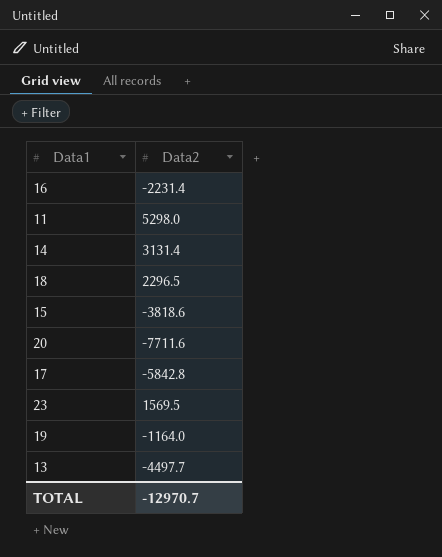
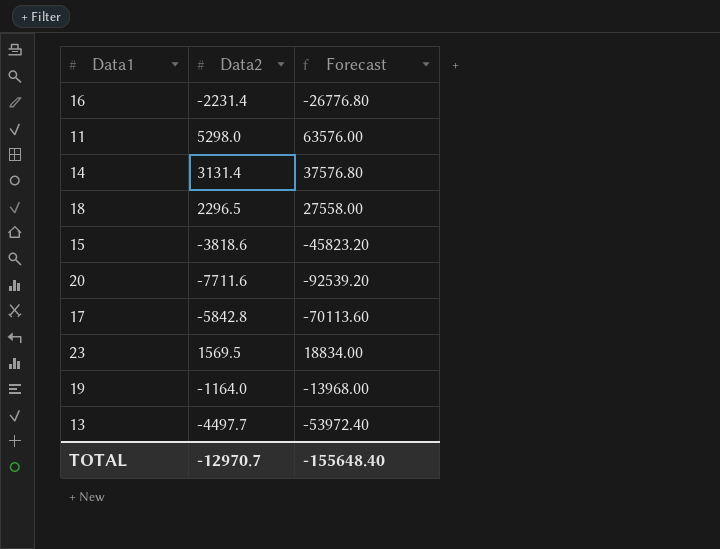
column Forecast | formula: none -> [Data2] * 12

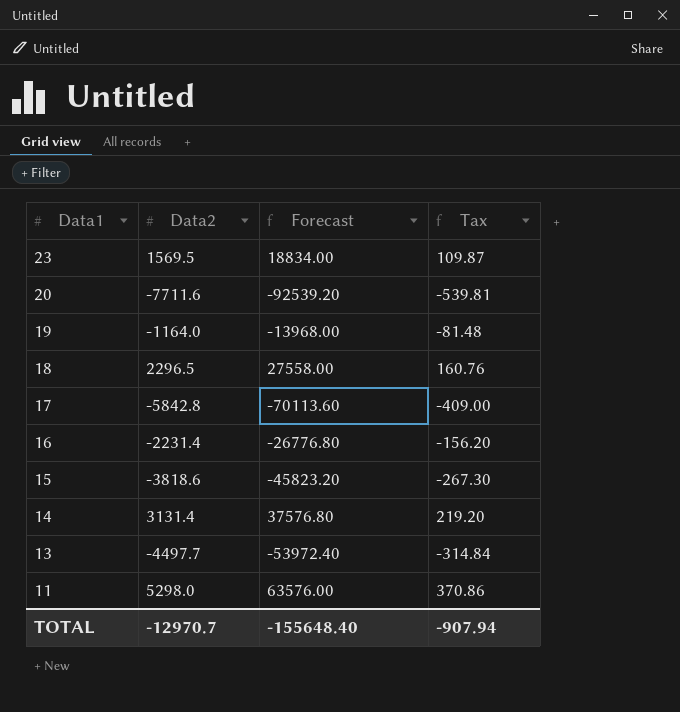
row order: none -> Data1 descending
column Tax | formula: none -> [Data2] * 0.07

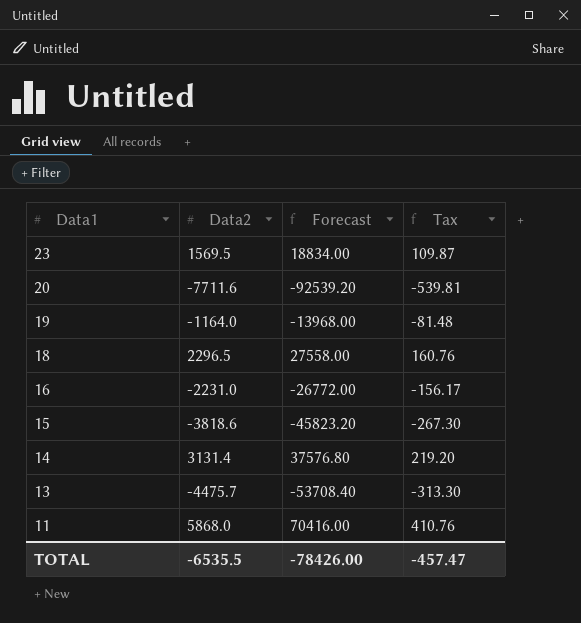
row 17: -5842.8 | -70113.60 | -409.00 -> none
16 | Data2: -2231.4 -> -2231.0
16 | Forecast: -26776.80 -> -26772.00
16 | Tax: -156.20 -> -156.17
13 | Data2: -4497.7 -> -4475.7
13 | Forecast: -53972.40 -> -53708.40
13 | Tax: -314.84 -> -313.30
11 | Data2: 5298.0 -> 5868.0
11 | Forecast: 63576.00 -> 70416.00
11 | Tax: 370.86 -> 410.76
TOTAL | Data2: -12970.7 -> -6535.5
TOTAL | Forecast: -155648.40 -> -78426.00
TOTAL | Tax: -907.94 -> -457.47

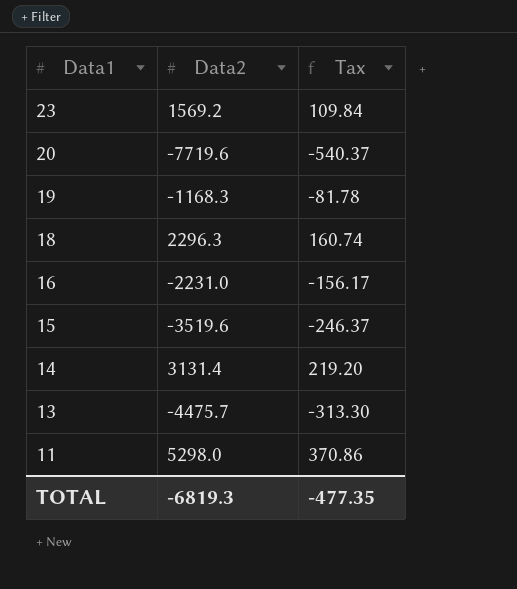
column Forecast | formula: [Data2] * 12 -> none
23 | Data2: 1569.5 -> 1569.2
23 | Tax: 109.87 -> 109.84
20 | Data2: -7711.6 -> -7719.6
20 | Tax: -539.81 -> -540.37
19 | Data2: -1164.0 -> -1168.3
19 | Tax: -81.48 -> -81.78
18 | Data2: 2296.5 -> 2296.3
18 | Tax: 160.76 -> 160.74
15 | Data2: -3818.6 -> -3519.6
15 | Tax: -267.30 -> -246.37
11 | Data2: 5868.0 -> 5298.0
11 | Tax: 410.76 -> 370.86
TOTAL | Data2: -6535.5 -> -6819.3
TOTAL | Tax: -457.47 -> -477.35

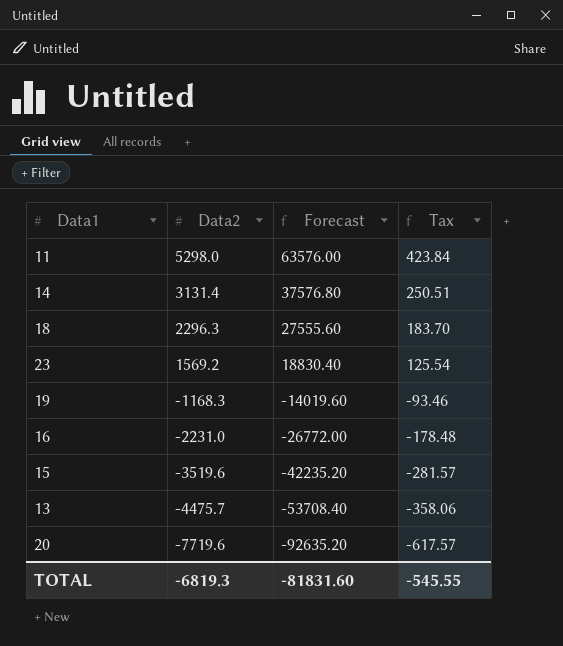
row order: Data1 descending -> Data2 descending
column Forecast | formula: none -> [Data2] * 12
column Tax | formula: [Data2] * 0.07 -> [Data2] * 0.08
TOTAL | Tax: -477.35 -> -545.55

